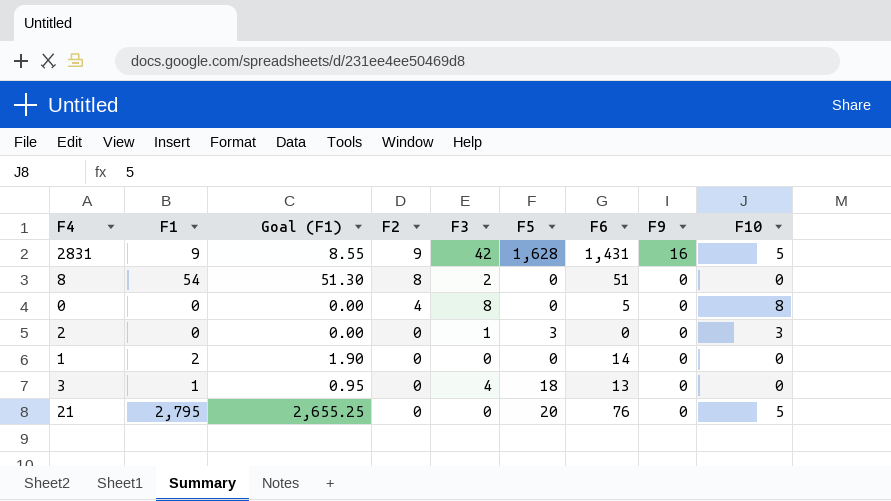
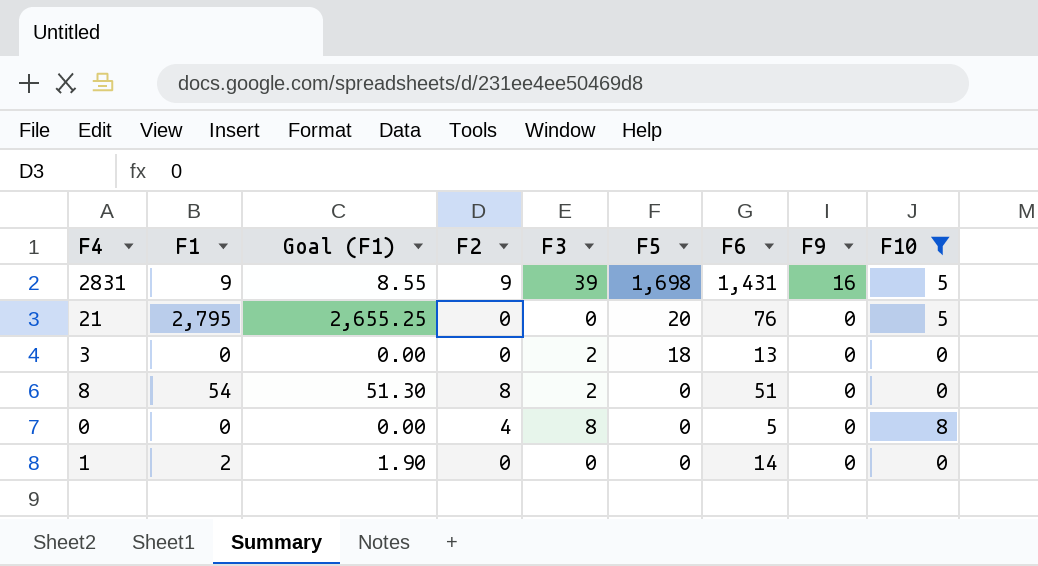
filter: none -> F10 != 3
row order: F2 descending -> F5 descending
2831 | F3: 42 -> 39
2831 | F5: 1,628 -> 1,698
3 | F1: 1 -> 0
3 | Goal (F1): 0.95 -> 0.00
3 | F3: 4 -> 2

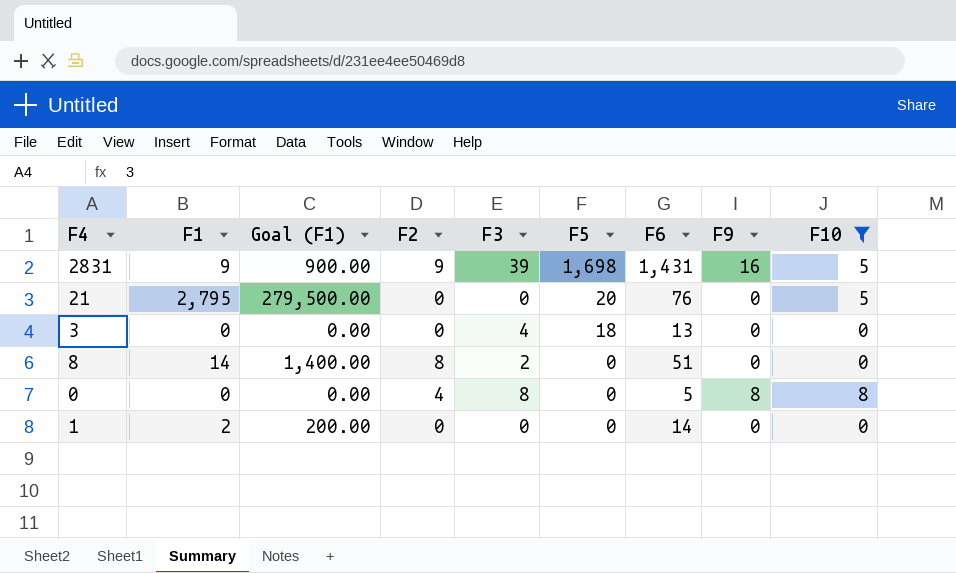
column Goal (F1) | formula: [F1] * 0.95 -> [F1] * 100
3 | F3: 2 -> 4
8 | F1: 54 -> 14
0 | F9: 0 -> 8

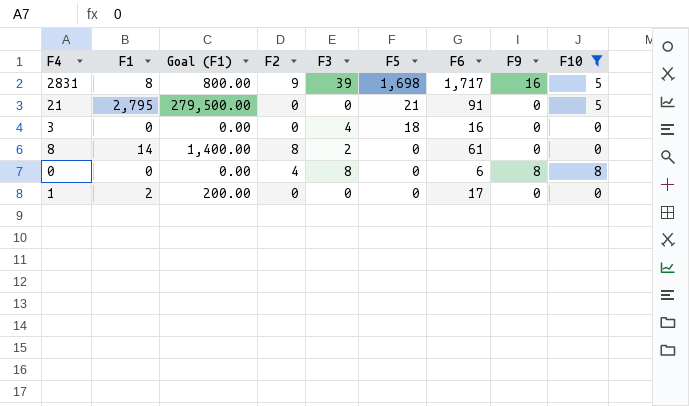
2831 | F1: 9 -> 8
2831 | Goal (F1): 900.00 -> 800.00
2831 | F6: 1,431 -> 1,717
21 | F5: 20 -> 21
21 | F6: 76 -> 91
3 | F6: 13 -> 16
8 | F6: 51 -> 61
0 | F6: 5 -> 6
1 | F6: 14 -> 17

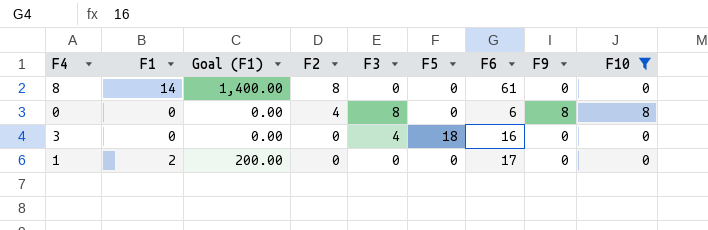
row order: F5 descending -> F2 descending
row 2831: 8 | 800.00 | 9 | 39 | 1,698 | 1,717 | 16 | 5 -> none
row 21: 2,795 | 279,500.00 | 0 | 0 | 21 | 91 | 0 | 5 -> none
8 | F3: 2 -> 0

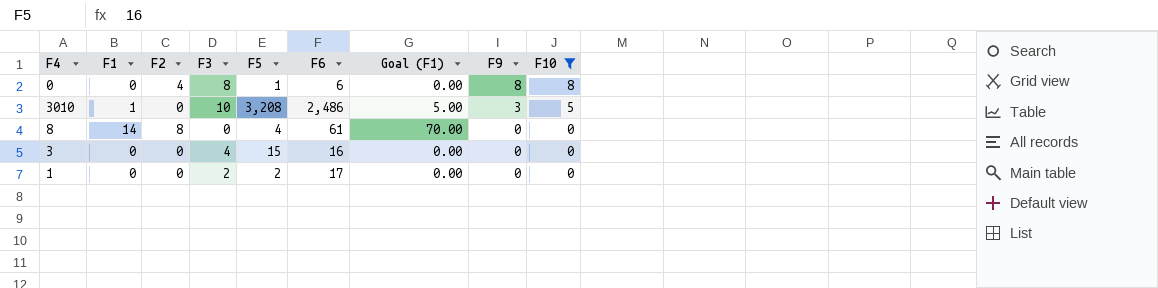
row order: F2 descending -> F9 descending
column Goal (F1) | formula: [F1] * 100 -> [F1] * 5
column Goal (F1) | position: 3 -> 7
0 | F5: 0 -> 1
row 3010: none -> 1 | 0 | 10 | 3,208 | 2,486 | 5.00 | 3 | 5
8 | F5: 0 -> 4
3 | F5: 18 -> 15
1 | F1: 2 -> 0
1 | F3: 0 -> 2
1 | F5: 0 -> 2

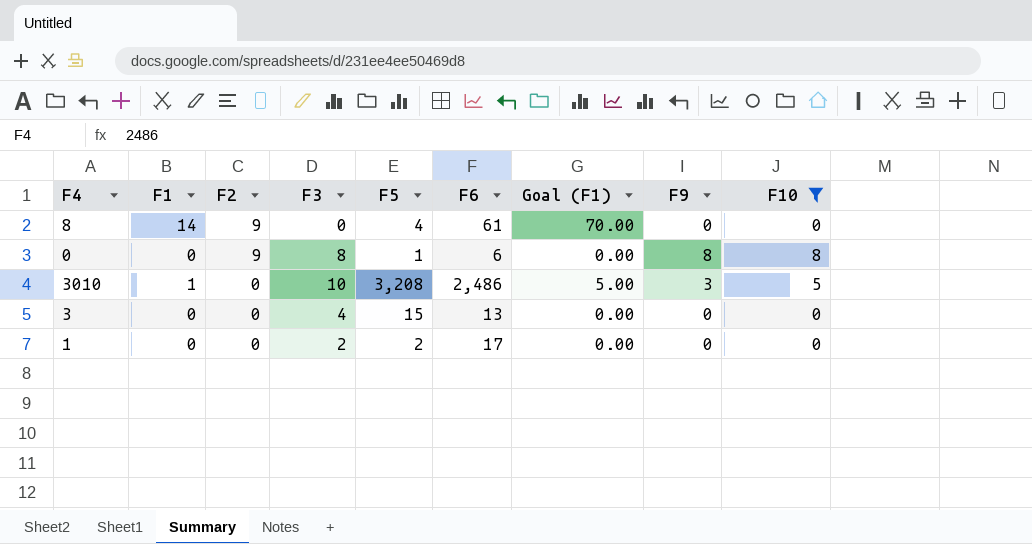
row order: F9 descending -> F2 descending
8 | F2: 8 -> 9
0 | F2: 4 -> 9
3 | F6: 16 -> 13

